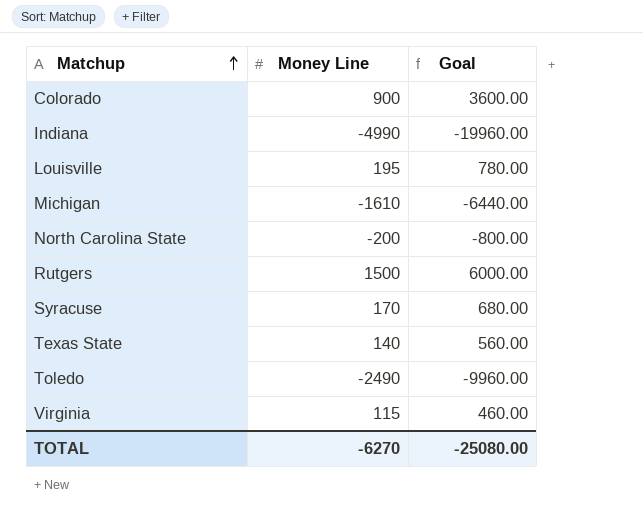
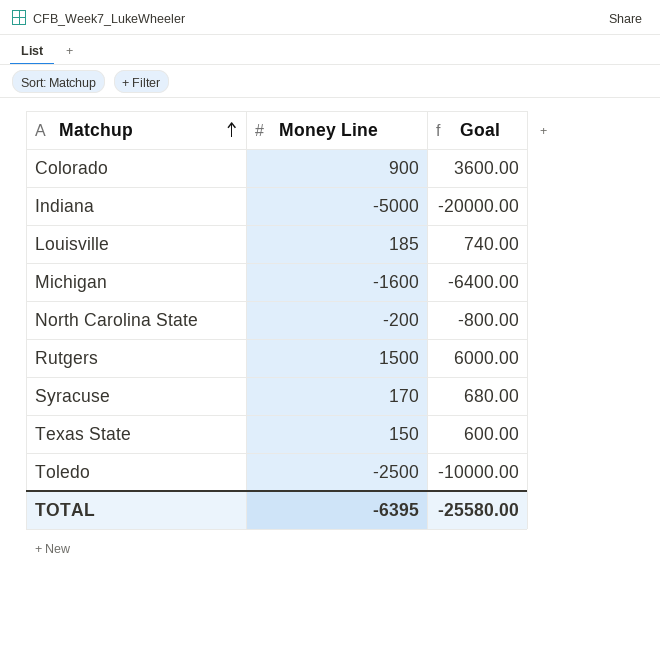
row Virginia: 115 | 460.00 -> none
Indiana | Money Line: -4990 -> -5000
Indiana | Goal: -19960.00 -> -20000.00
Louisville | Money Line: 195 -> 185
Louisville | Goal: 780.00 -> 740.00
Michigan | Money Line: -1610 -> -1600
Michigan | Goal: -6440.00 -> -6400.00
Texas State | Money Line: 140 -> 150
Texas State | Goal: 560.00 -> 600.00
Toledo | Money Line: -2490 -> -2500
Toledo | Goal: -9960.00 -> -10000.00
TOTAL | Money Line: -6270 -> -6395
TOTAL | Goal: -25080.00 -> -25580.00

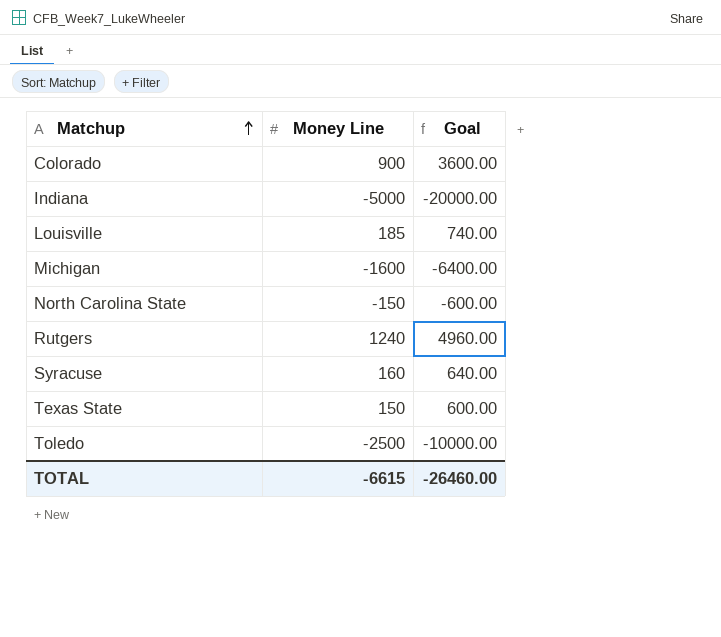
North Carolina State | Money Line: -200 -> -150
North Carolina State | Goal: -800.00 -> -600.00
Rutgers | Money Line: 1500 -> 1240
Rutgers | Goal: 6000.00 -> 4960.00
Syracuse | Money Line: 170 -> 160
Syracuse | Goal: 680.00 -> 640.00
TOTAL | Money Line: -6395 -> -6615
TOTAL | Goal: -25580.00 -> -26460.00

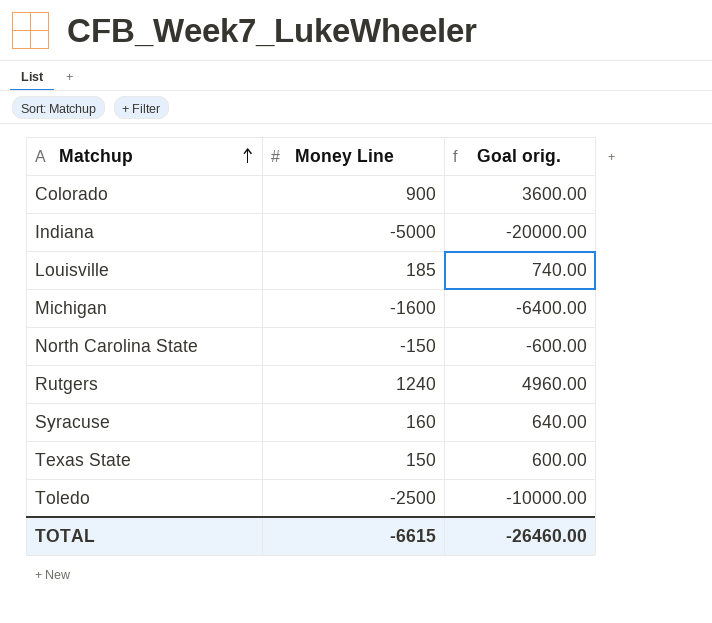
column name: Goal -> Goal orig.

